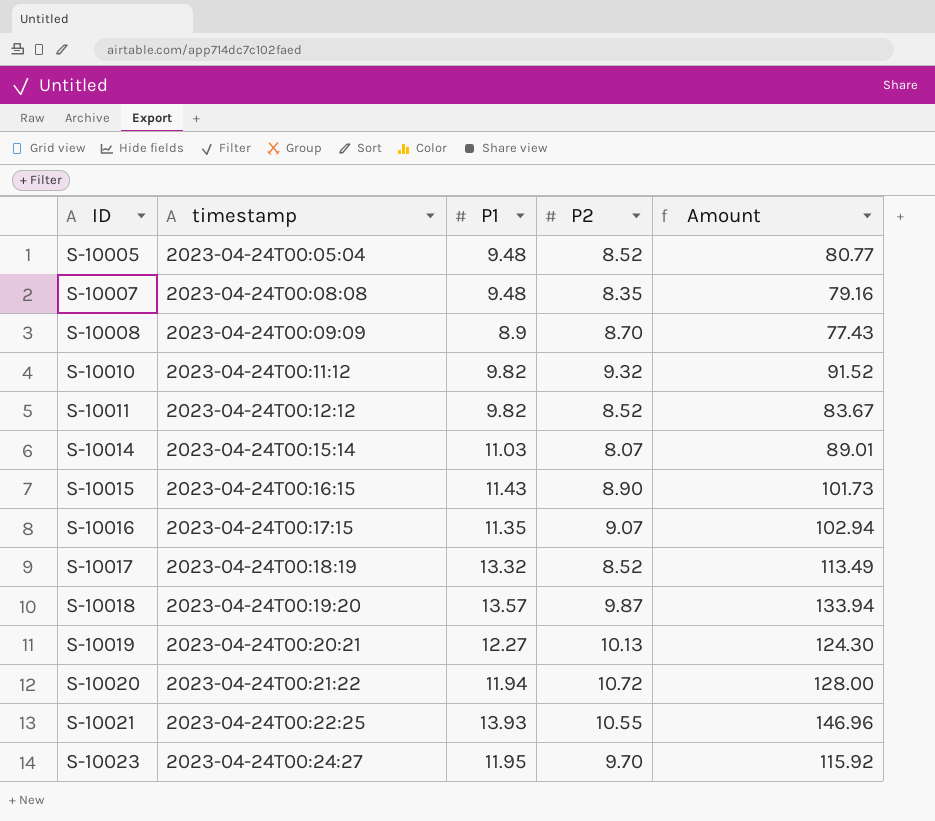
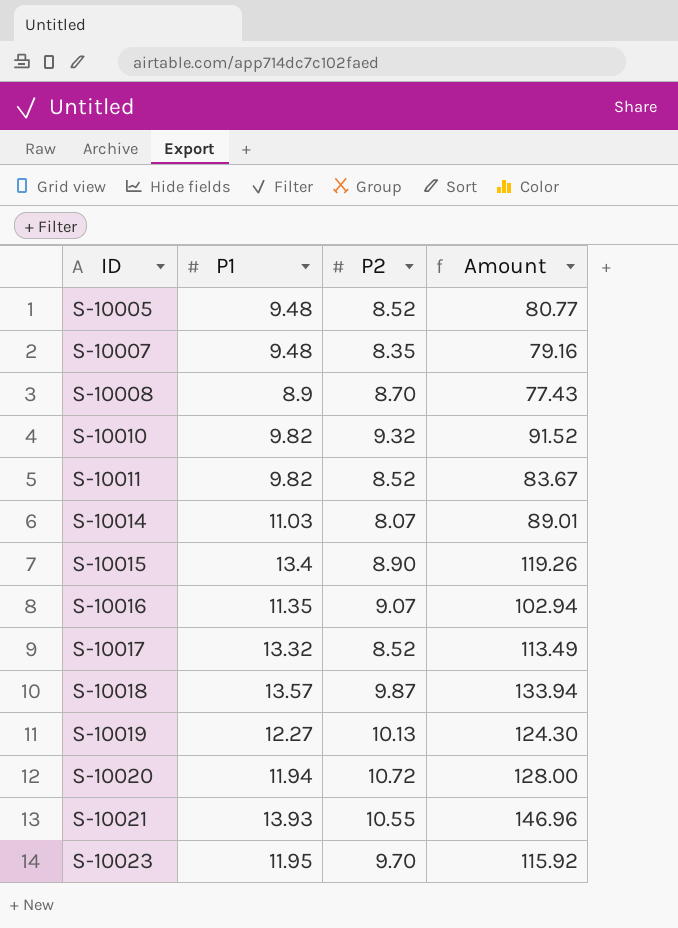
column timestamp | position: 2 -> none
S-10015 | P1: 11.43 -> 13.4
S-10015 | Amount: 101.73 -> 119.26

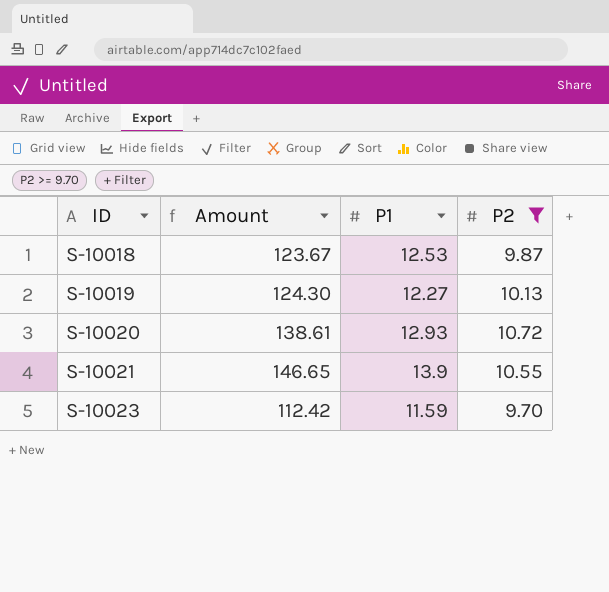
filter: none -> P2 >= 9.70
column Amount | position: 4 -> 2
S-10018 | Amount: 133.94 -> 123.67
S-10018 | P1: 13.57 -> 12.53
S-10020 | Amount: 128.00 -> 138.61
S-10020 | P1: 11.94 -> 12.93
S-10021 | Amount: 146.96 -> 146.65
S-10021 | P1: 13.93 -> 13.9
S-10023 | Amount: 115.92 -> 112.42
S-10023 | P1: 11.95 -> 11.59

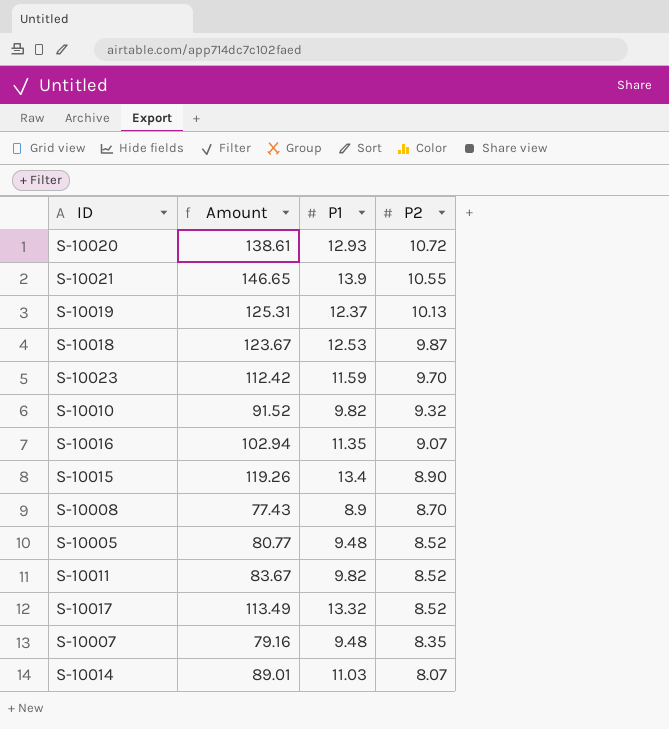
filter: P2 >= 9.70 -> none
row order: ID ascending -> P2 descending
S-10019 | Amount: 124.30 -> 125.31
S-10019 | P1: 12.27 -> 12.37

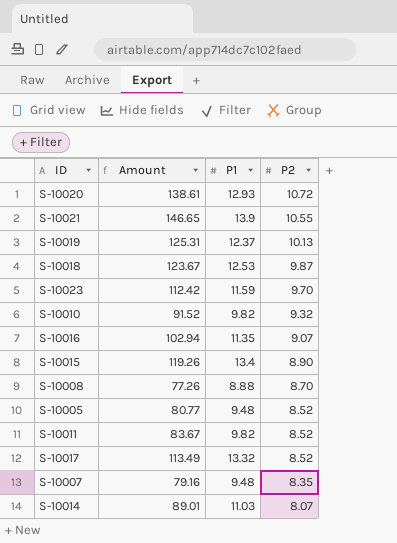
S-10008 | Amount: 77.43 -> 77.26
S-10008 | P1: 8.9 -> 8.88

